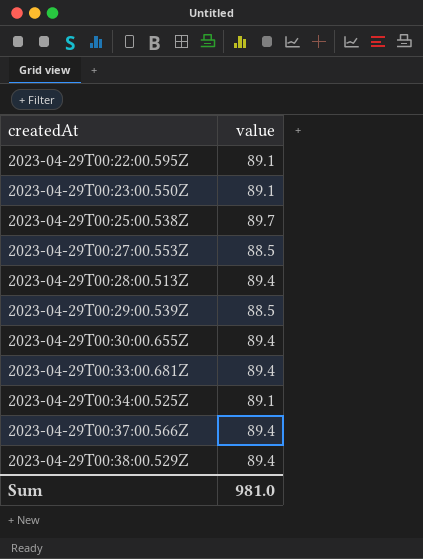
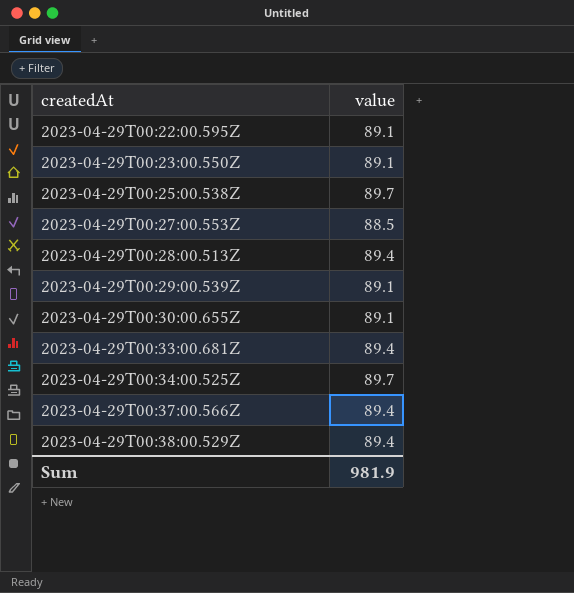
2023-04-29T00:29:00.539Z | value: 88.5 -> 89.1
2023-04-29T00:30:00.655Z | value: 89.4 -> 89.1
2023-04-29T00:34:00.525Z | value: 89.1 -> 89.7
Sum | value: 981.0 -> 981.9

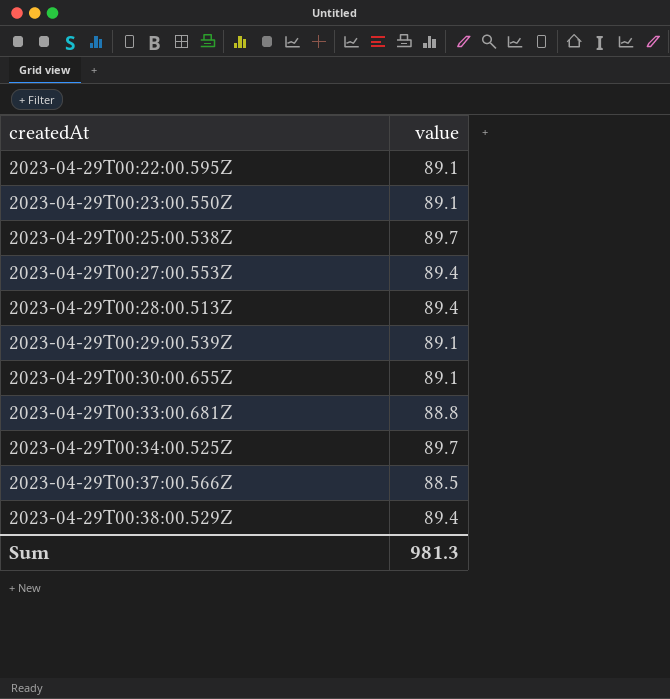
2023-04-29T00:27:00.553Z | value: 88.5 -> 89.4
2023-04-29T00:33:00.681Z | value: 89.4 -> 88.8
2023-04-29T00:37:00.566Z | value: 89.4 -> 88.5
Sum | value: 981.9 -> 981.3

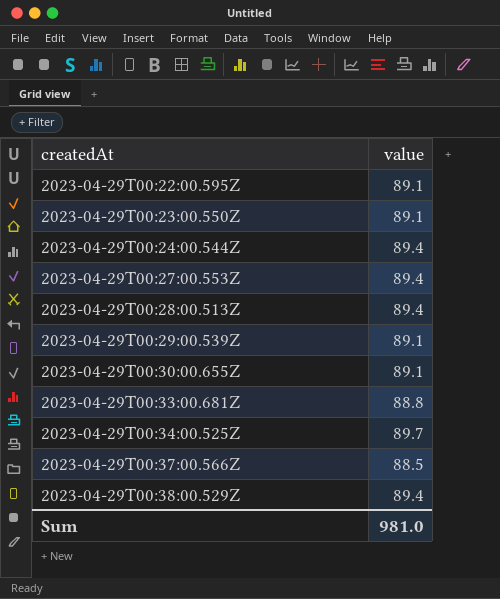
row 2023-04-29T00:25:00.538Z: 89.7 -> none
row 2023-04-29T00:24:00.544Z: none -> 89.4
Sum | value: 981.3 -> 981.0

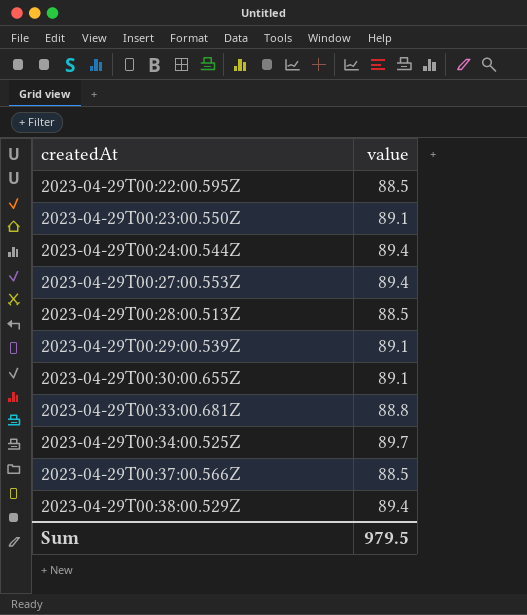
2023-04-29T00:22:00.595Z | value: 89.1 -> 88.5
2023-04-29T00:28:00.513Z | value: 89.4 -> 88.5
Sum | value: 981.0 -> 979.5

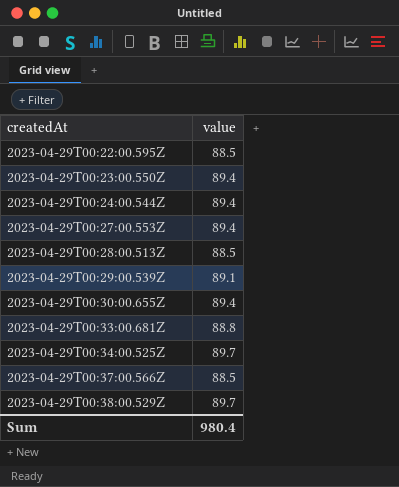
2023-04-29T00:23:00.550Z | value: 89.1 -> 89.4
2023-04-29T00:30:00.655Z | value: 89.1 -> 89.4
2023-04-29T00:38:00.529Z | value: 89.4 -> 89.7
Sum | value: 979.5 -> 980.4

